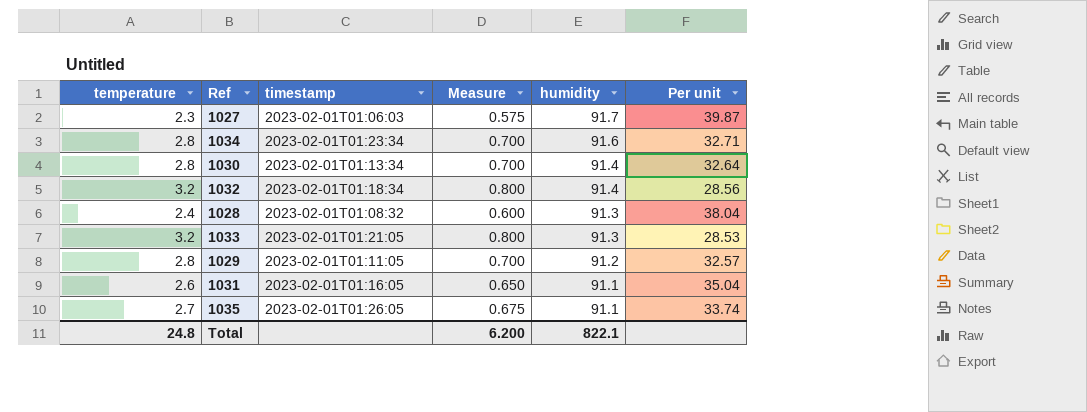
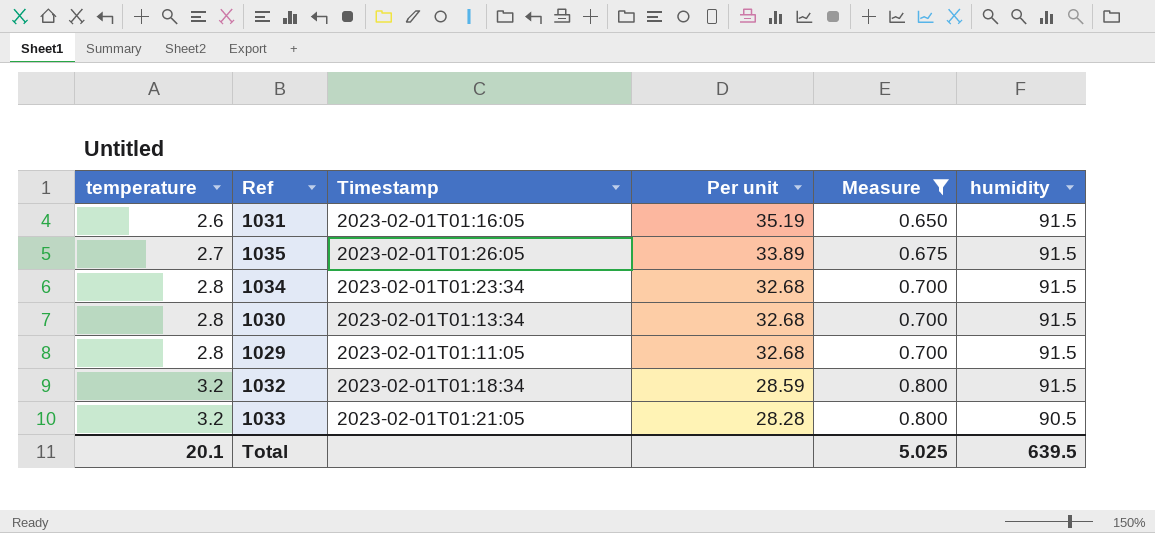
filter: none -> Measure >= 0.650
row order: humidity descending -> temperature ascending
column name: timestamp -> Timestamp
column Per unit | position: 6 -> 4
1031 | Per unit: 35.04 -> 35.19
1031 | humidity: 91.1 -> 91.5
1035 | Per unit: 33.74 -> 33.89
1035 | humidity: 91.1 -> 91.5
1034 | Per unit: 32.71 -> 32.68
1034 | humidity: 91.6 -> 91.5
1030 | Per unit: 32.64 -> 32.68
1030 | humidity: 91.4 -> 91.5
1029 | Per unit: 32.57 -> 32.68
1029 | humidity: 91.2 -> 91.5
1032 | Per unit: 28.56 -> 28.59
1032 | humidity: 91.4 -> 91.5
1033 | Per unit: 28.53 -> 28.28
1033 | humidity: 91.3 -> 90.5
Total | temperature: 24.8 -> 20.1
Total | Measure: 6.200 -> 5.025
Total | humidity: 822.1 -> 639.5

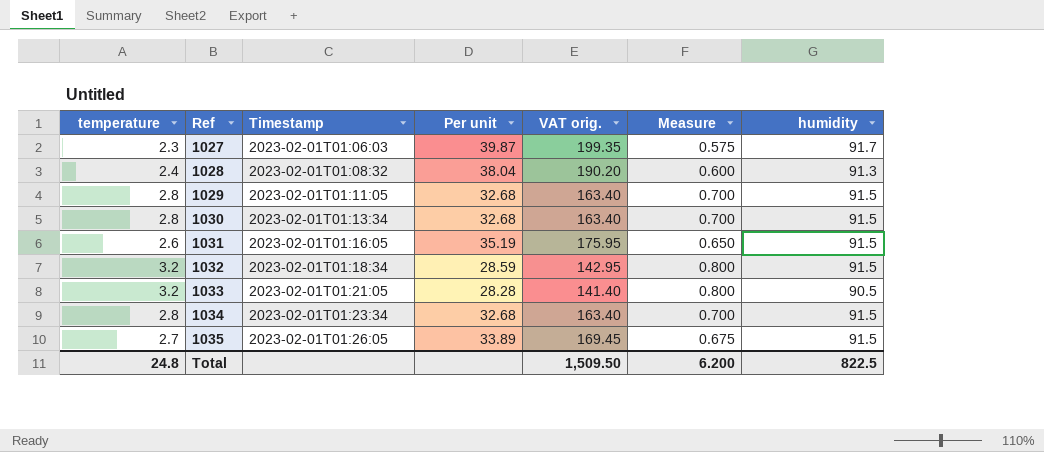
filter: Measure >= 0.650 -> none
row order: temperature ascending -> Ref ascending
column VAT orig. | formula: none -> [Per unit] * 5
Total | temperature: 20.1 -> 24.8
Total | Measure: 5.025 -> 6.200
Total | humidity: 639.5 -> 822.5

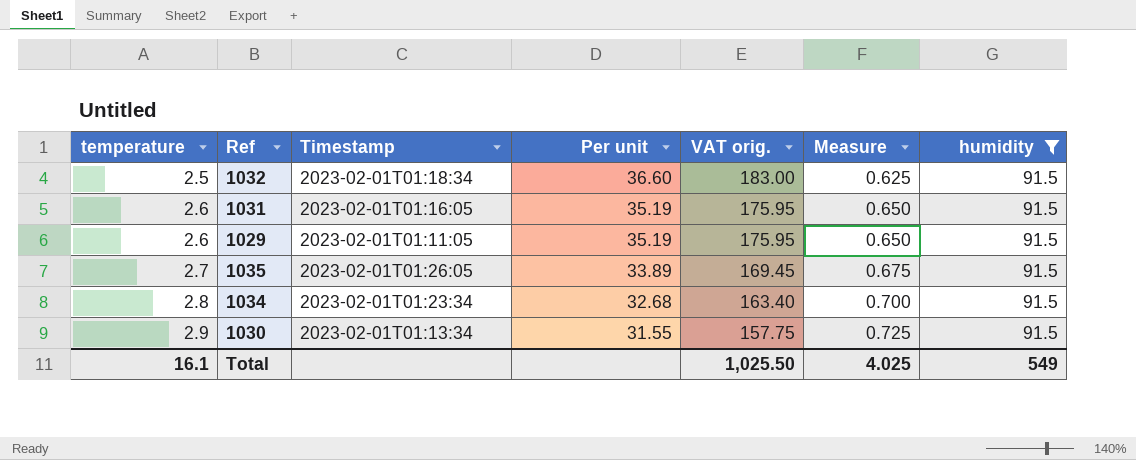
filter: none -> humidity = 91.5
row order: Ref ascending -> temperature ascending
1032 | temperature: 3.2 -> 2.5
1032 | Per unit: 28.59 -> 36.60
1032 | VAT orig.: 142.95 -> 183.00
1032 | Measure: 0.800 -> 0.625
1029 | temperature: 2.8 -> 2.6
1029 | Per unit: 32.68 -> 35.19
1029 | VAT orig.: 163.40 -> 175.95
1029 | Measure: 0.700 -> 0.650
1030 | temperature: 2.8 -> 2.9
1030 | Per unit: 32.68 -> 31.55
1030 | VAT orig.: 163.40 -> 157.75
1030 | Measure: 0.700 -> 0.725
Total | temperature: 24.8 -> 16.1
Total | VAT orig.: 1,509.50 -> 1,025.50
Total | Measure: 6.200 -> 4.025
Total | humidity: 822.5 -> 549

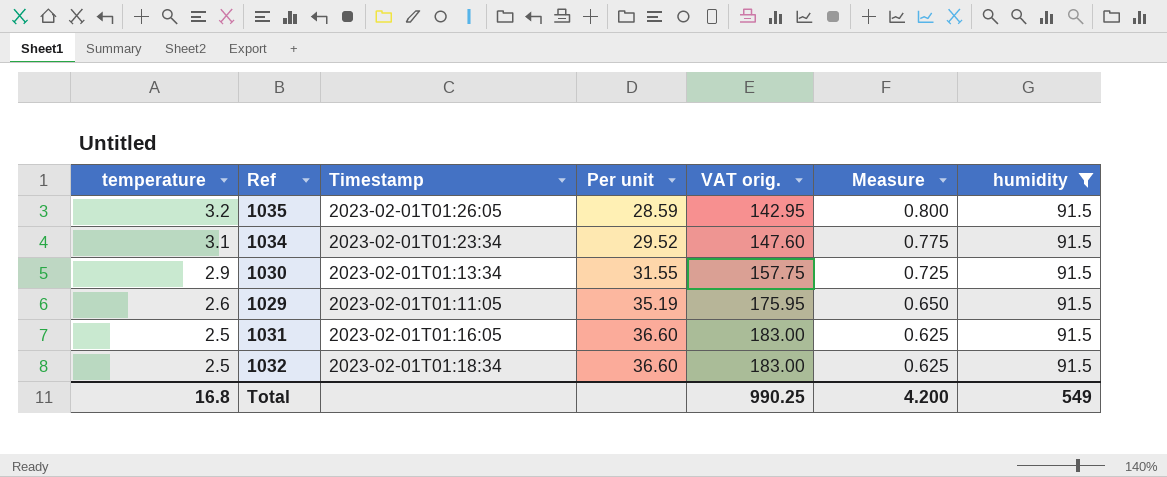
row order: temperature ascending -> temperature descending
1035 | temperature: 2.7 -> 3.2
1035 | Per unit: 33.89 -> 28.59
1035 | VAT orig.: 169.45 -> 142.95
1035 | Measure: 0.675 -> 0.800
1034 | temperature: 2.8 -> 3.1
1034 | Per unit: 32.68 -> 29.52
1034 | VAT orig.: 163.40 -> 147.60
1034 | Measure: 0.700 -> 0.775
1031 | temperature: 2.6 -> 2.5
1031 | Per unit: 35.19 -> 36.60
1031 | VAT orig.: 175.95 -> 183.00
1031 | Measure: 0.650 -> 0.625
Total | temperature: 16.1 -> 16.8
Total | VAT orig.: 1,025.50 -> 990.25
Total | Measure: 4.025 -> 4.200

